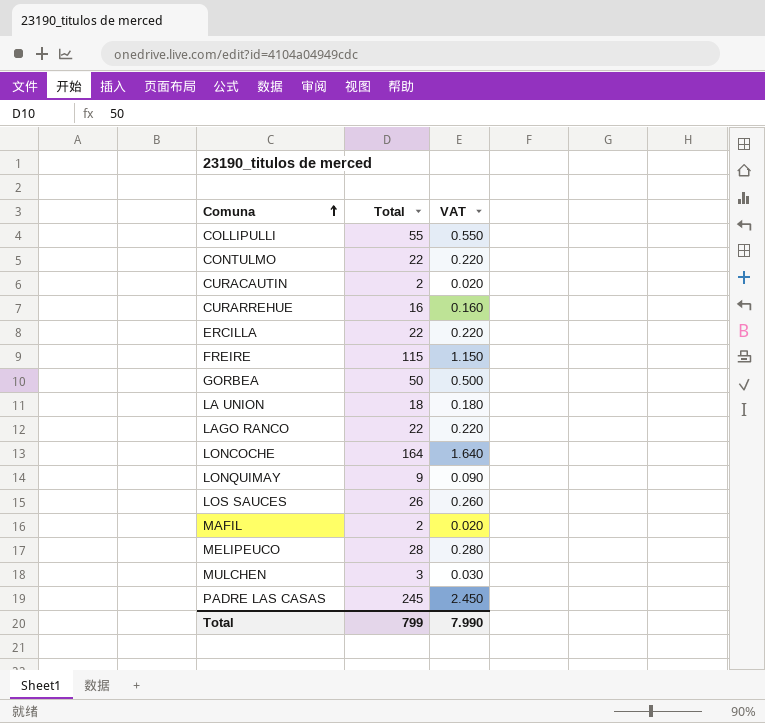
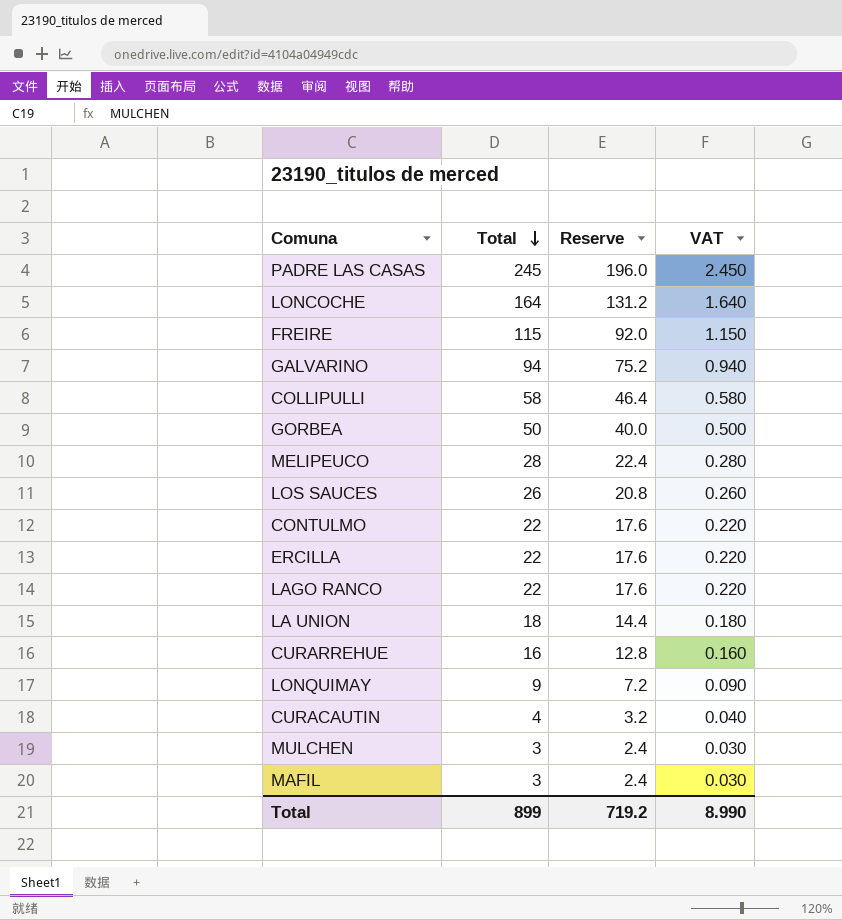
row order: Comuna ascending -> Total descending
column Reserve | formula: none -> [Total] * 0.8
row GALVARINO: none -> 94 | 75.2 | 0.940
COLLIPULLI | Total: 55 -> 58
COLLIPULLI | VAT: 0.550 -> 0.580
CURACAUTIN | Total: 2 -> 4
CURACAUTIN | VAT: 0.020 -> 0.040
MAFIL | Total: 2 -> 3
MAFIL | VAT: 0.020 -> 0.030
Total | Total: 799 -> 899
Total | VAT: 7.990 -> 8.990

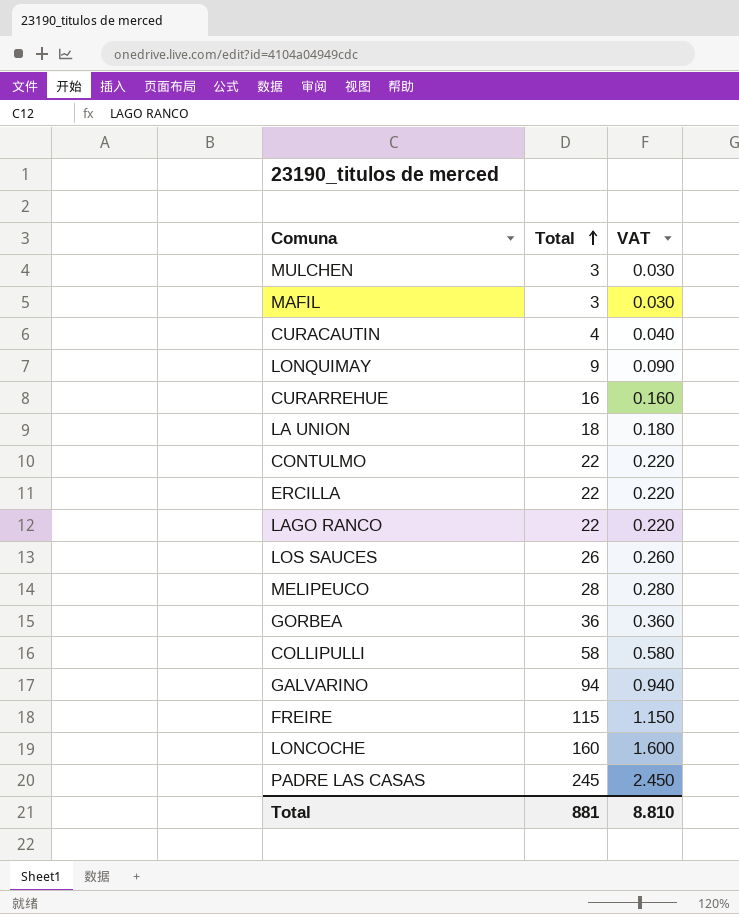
row order: Total descending -> Total ascending
column Reserve | formula: [Total] * 0.8 -> none
GORBEA | Total: 50 -> 36
GORBEA | VAT: 0.500 -> 0.360
LONCOCHE | Total: 164 -> 160
LONCOCHE | VAT: 1.640 -> 1.600
Total | Total: 899 -> 881
Total | VAT: 8.990 -> 8.810

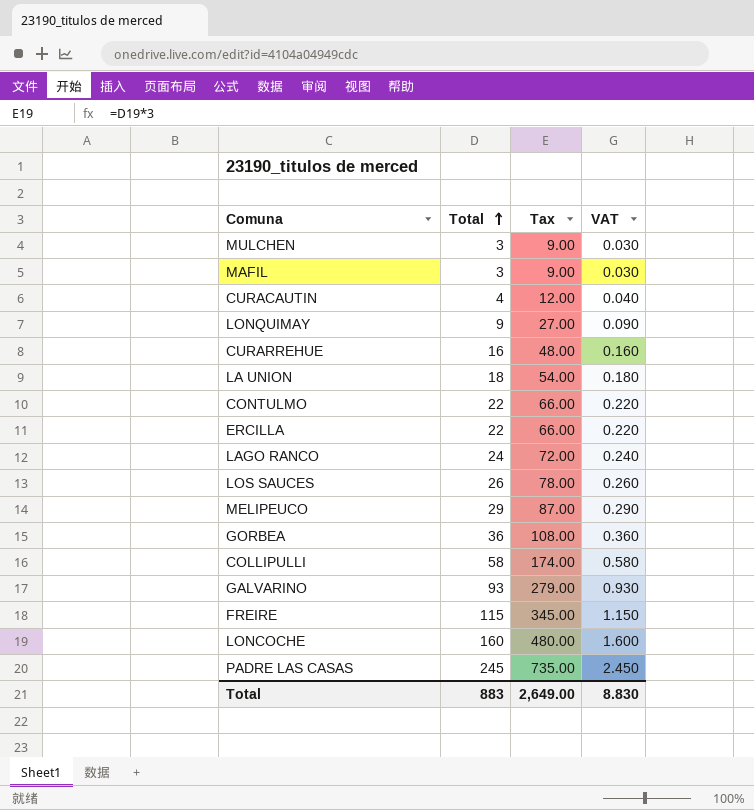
column Tax | formula: none -> [Total] * 3
LAGO RANCO | Total: 22 -> 24
LAGO RANCO | VAT: 0.220 -> 0.240
MELIPEUCO | Total: 28 -> 29
MELIPEUCO | VAT: 0.280 -> 0.290
GALVARINO | Total: 94 -> 93
GALVARINO | VAT: 0.940 -> 0.930
Total | Total: 881 -> 883
Total | VAT: 8.810 -> 8.830

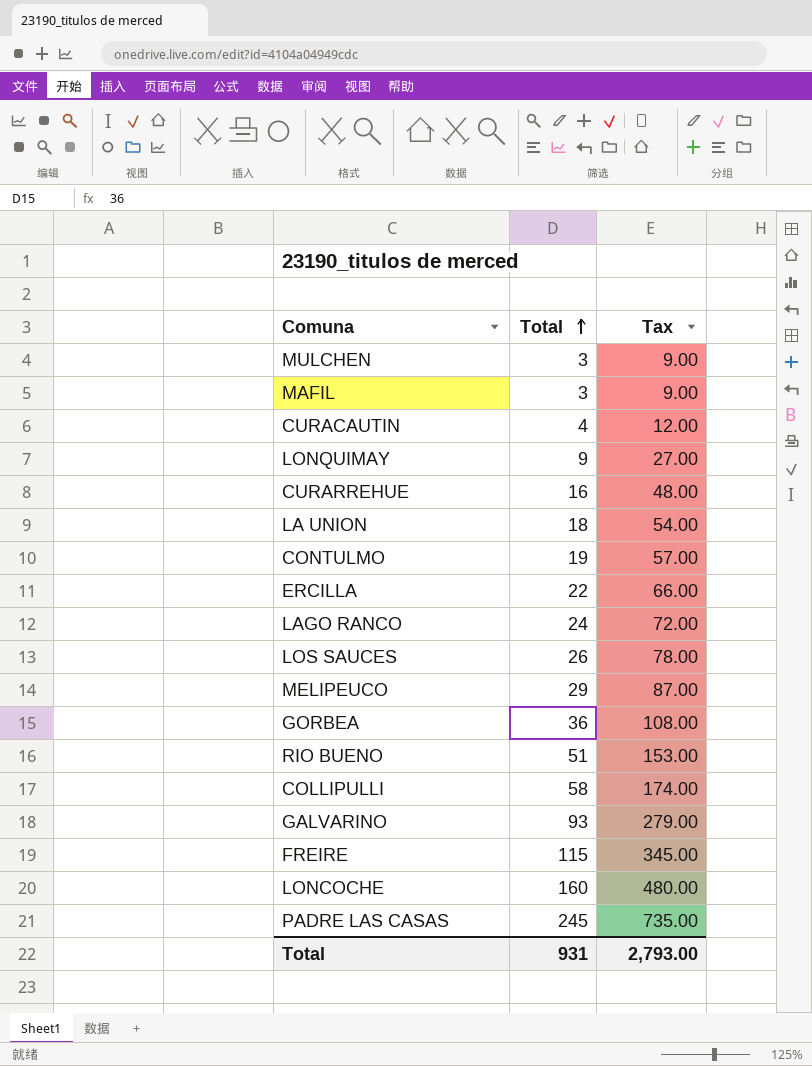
column VAT | formula: [Total] * 0.01 -> none
CONTULMO | Total: 22 -> 19
CONTULMO | Tax: 66.00 -> 57.00
row RIO BUENO: none -> 51 | 153.00
Total | Total: 883 -> 931
Total | Tax: 2,649.00 -> 2,793.00

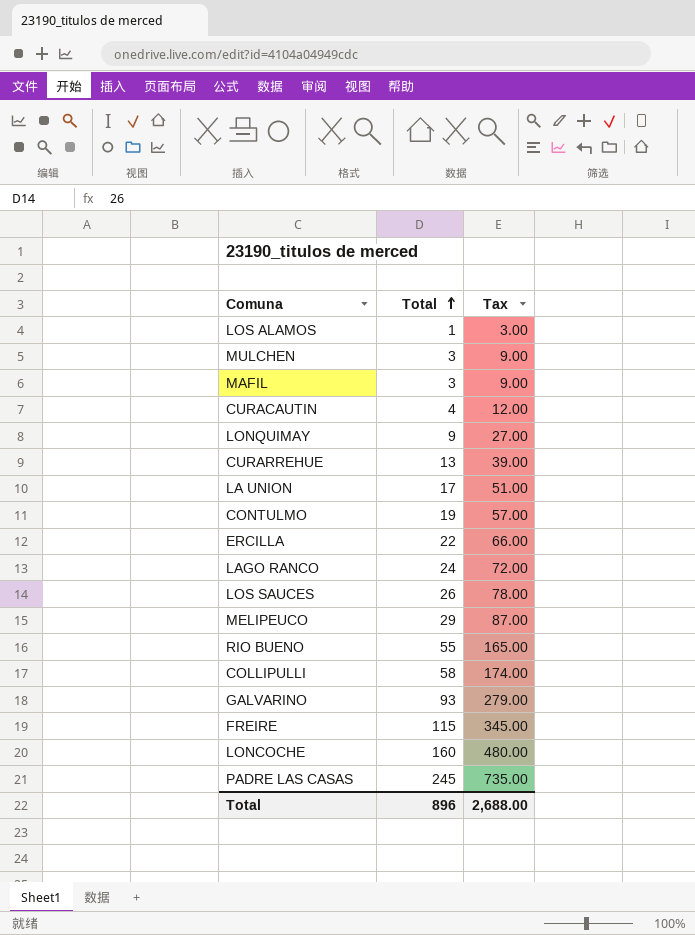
row GORBEA: 36 | 108.00 -> none
row LOS ALAMOS: none -> 1 | 3.00
CURARREHUE | Total: 16 -> 13
CURARREHUE | Tax: 48.00 -> 39.00
LA UNION | Total: 18 -> 17
LA UNION | Tax: 54.00 -> 51.00
RIO BUENO | Total: 51 -> 55
RIO BUENO | Tax: 153.00 -> 165.00
Total | Total: 931 -> 896
Total | Tax: 2,793.00 -> 2,688.00

